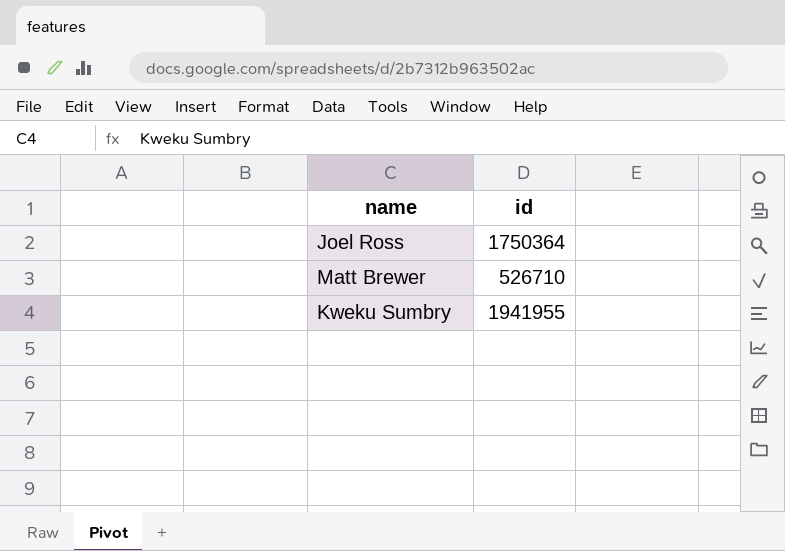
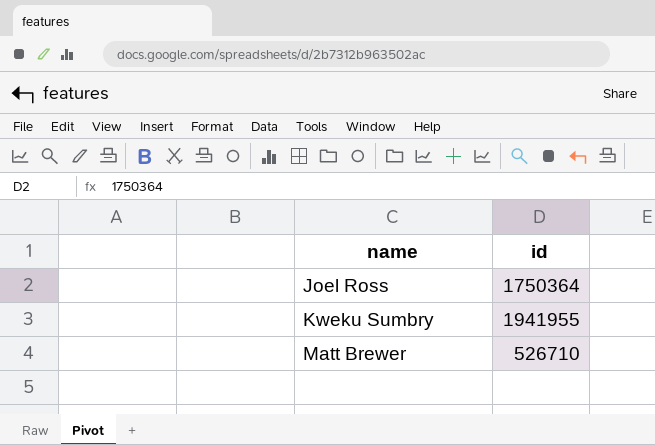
row order: none -> name ascending

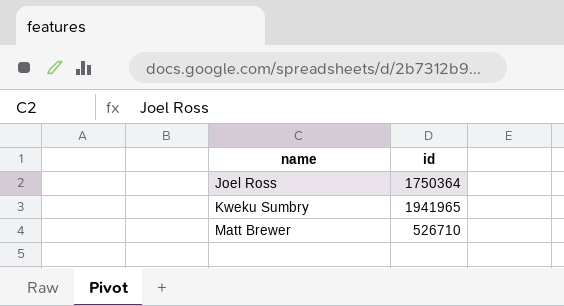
Kweku Sumbry | id: 1941955 -> 1941965

